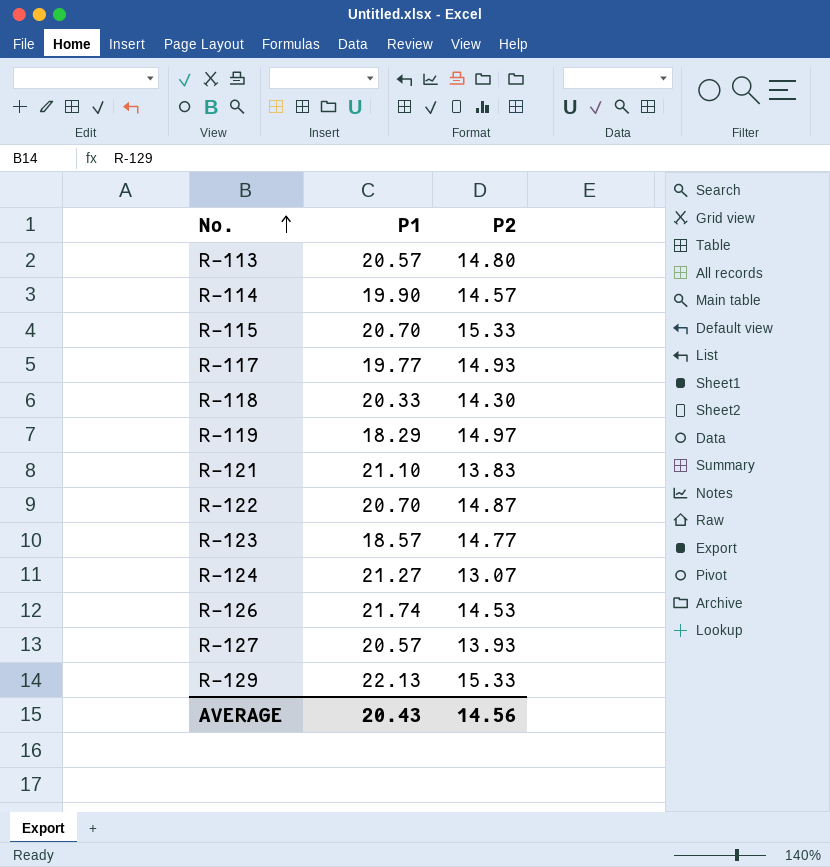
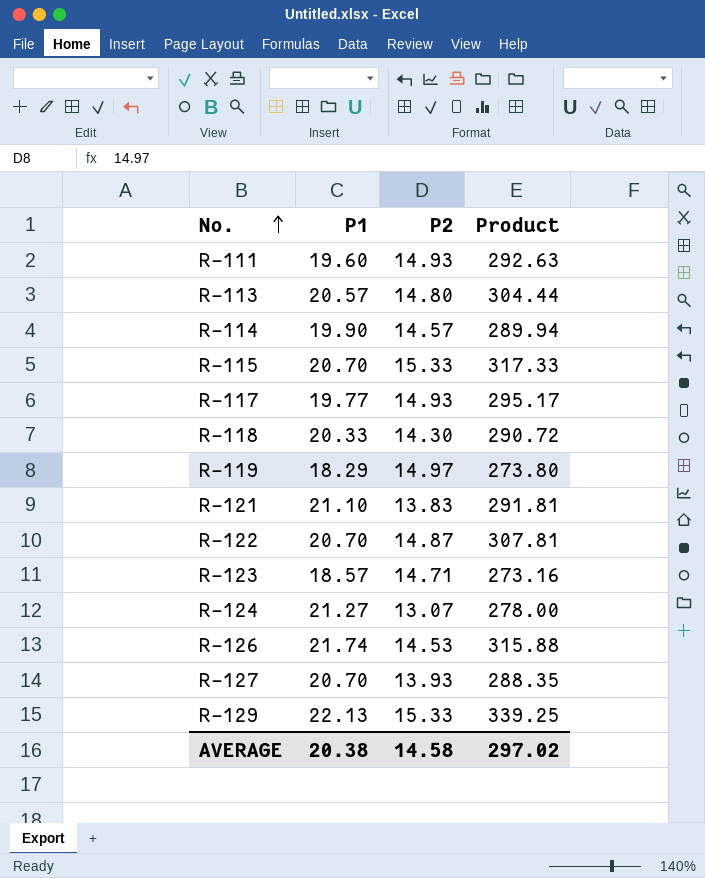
column Product | formula: none -> [P1] * [P2]
row R-111: none -> 19.60 | 14.93 | 292.63
R-123 | P2: 14.77 -> 14.71
R-127 | P1: 20.57 -> 20.70
AVERAGE | P1: 20.43 -> 20.38
AVERAGE | P2: 14.56 -> 14.58

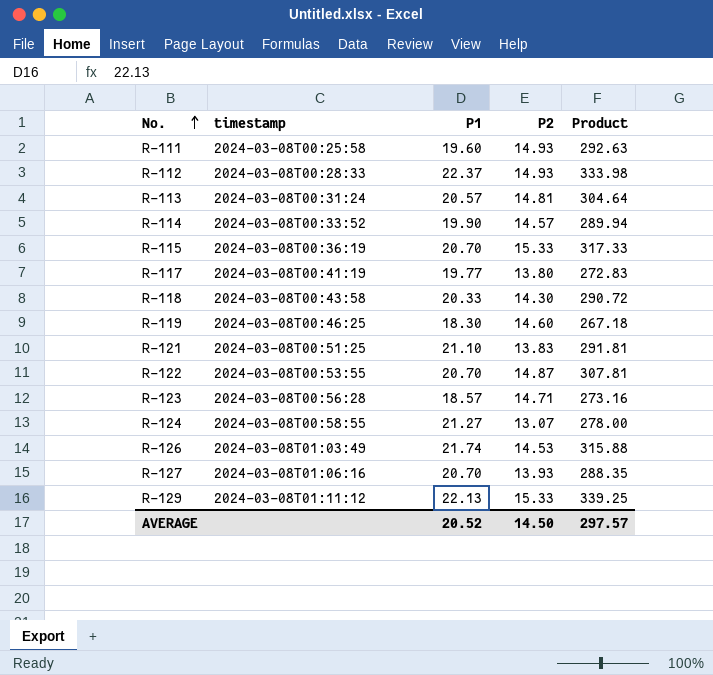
column timestamp | position: none -> 2
row R-112: none -> 2024-03-08T00:28:33 | 22.37 | 14.93 | 333.98
R-113 | P2: 14.80 -> 14.81
R-113 | Product: 304.44 -> 304.64
R-117 | P2: 14.93 -> 13.80
R-117 | Product: 295.17 -> 272.83
R-119 | P1: 18.29 -> 18.30
R-119 | P2: 14.97 -> 14.60
R-119 | Product: 273.80 -> 267.18
AVERAGE | P1: 20.38 -> 20.52
AVERAGE | P2: 14.58 -> 14.50
AVERAGE | Product: 297.02 -> 297.57

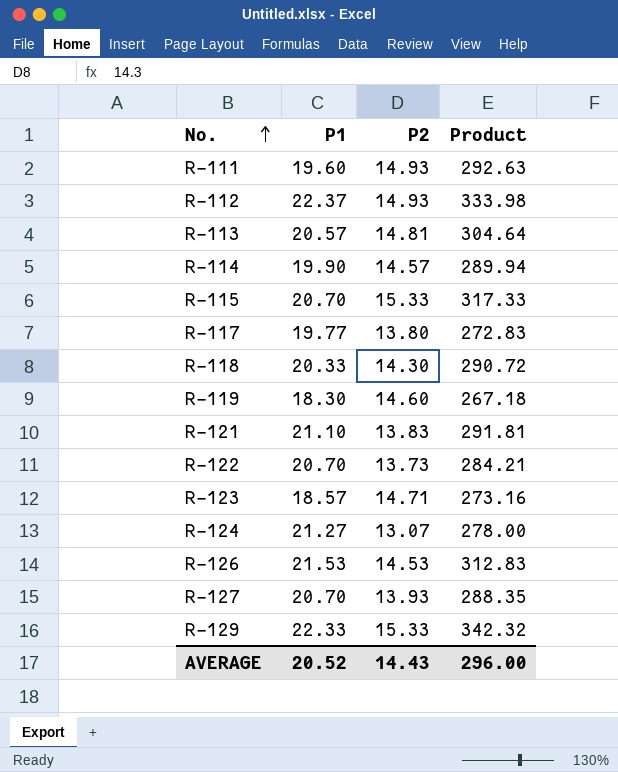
column timestamp | position: 2 -> none
R-122 | P2: 14.87 -> 13.73
R-122 | Product: 307.81 -> 284.21
R-126 | P1: 21.74 -> 21.53
R-126 | Product: 315.88 -> 312.83
R-129 | P1: 22.13 -> 22.33
R-129 | Product: 339.25 -> 342.32
AVERAGE | P2: 14.50 -> 14.43
AVERAGE | Product: 297.57 -> 296.00

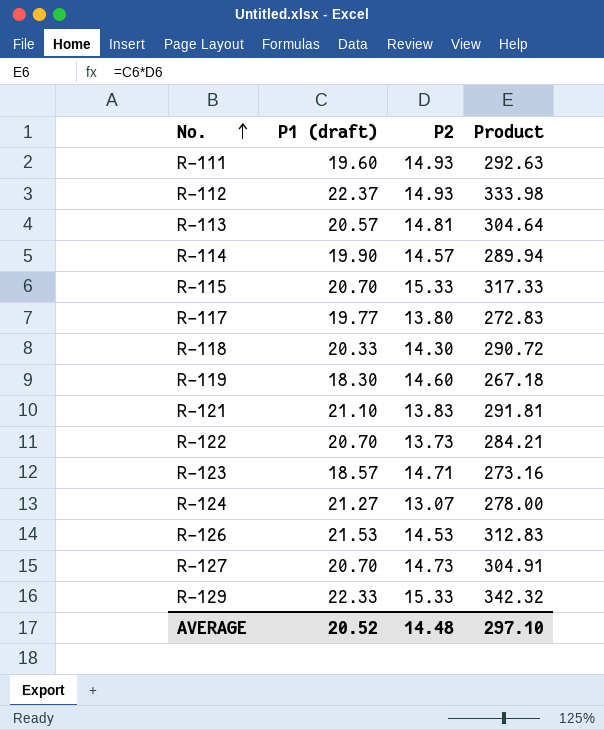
column name: P1 -> P1 (draft)
R-127 | P2: 13.93 -> 14.73
R-127 | Product: 288.35 -> 304.91
AVERAGE | P2: 14.43 -> 14.48
AVERAGE | Product: 296.00 -> 297.10

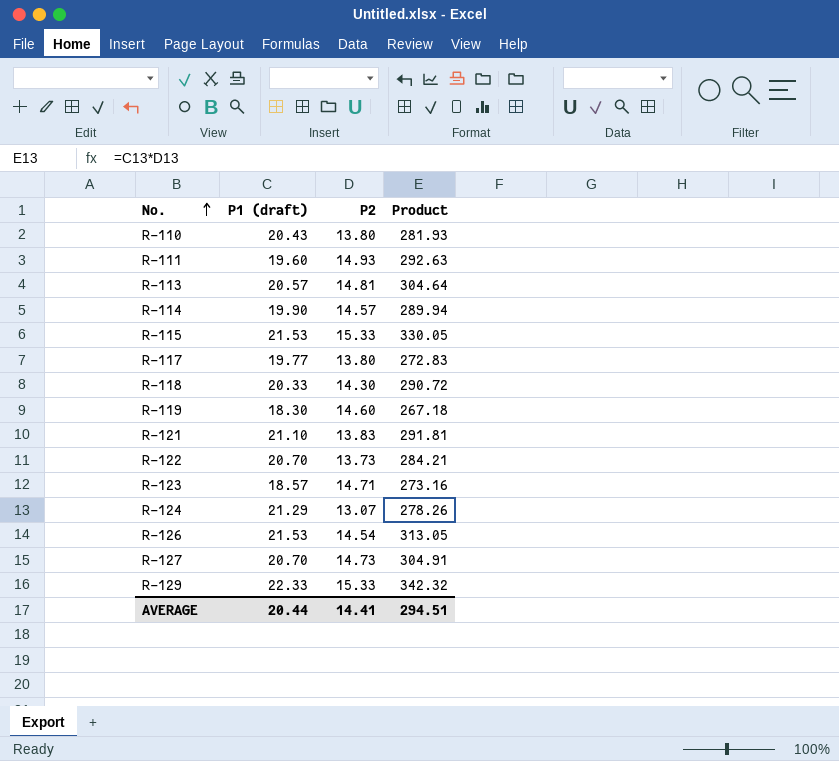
row R-112: 22.37 | 14.93 | 333.98 -> none
row R-110: none -> 20.43 | 13.80 | 281.93
R-115 | P1 (draft): 20.70 -> 21.53
R-115 | Product: 317.33 -> 330.05
R-124 | P1 (draft): 21.27 -> 21.29
R-124 | Product: 278.00 -> 278.26
R-126 | P2: 14.53 -> 14.54
R-126 | Product: 312.83 -> 313.05
AVERAGE | P1 (draft): 20.52 -> 20.44
AVERAGE | P2: 14.48 -> 14.41
AVERAGE | Product: 297.10 -> 294.51

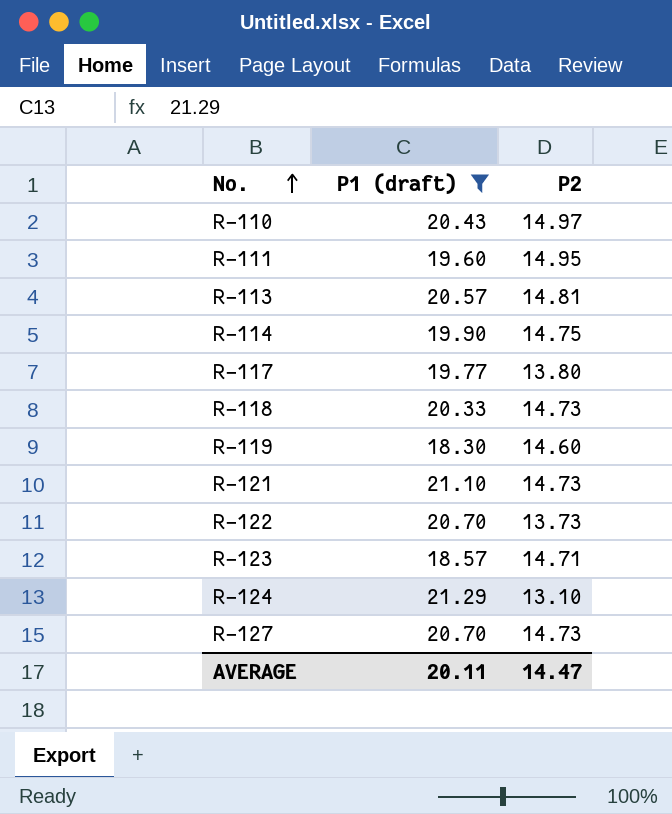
filter: none -> P1 (draft) <= 21.29
column Product | formula: [P1 (draft)] * [P2] -> none
R-110 | P2: 13.80 -> 14.97
R-111 | P2: 14.93 -> 14.95
R-114 | P2: 14.57 -> 14.75
R-118 | P2: 14.30 -> 14.73
R-121 | P2: 13.83 -> 14.73
R-124 | P2: 13.07 -> 13.10
AVERAGE | P1 (draft): 20.44 -> 20.11
AVERAGE | P2: 14.41 -> 14.47

